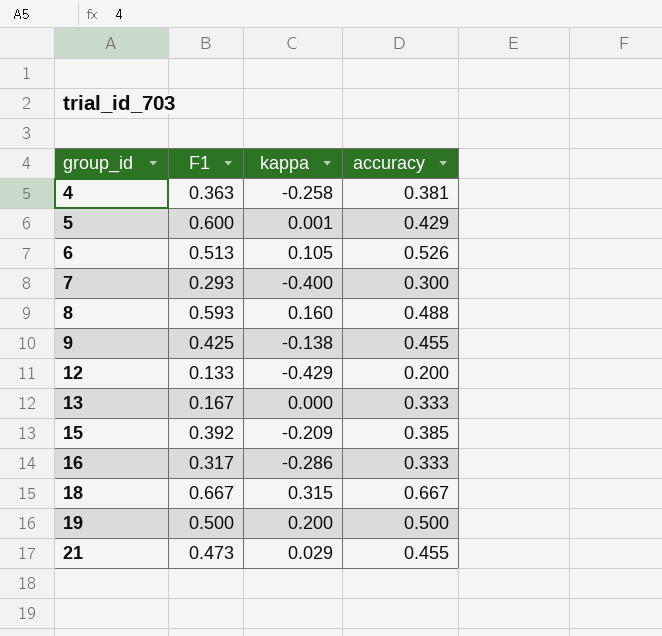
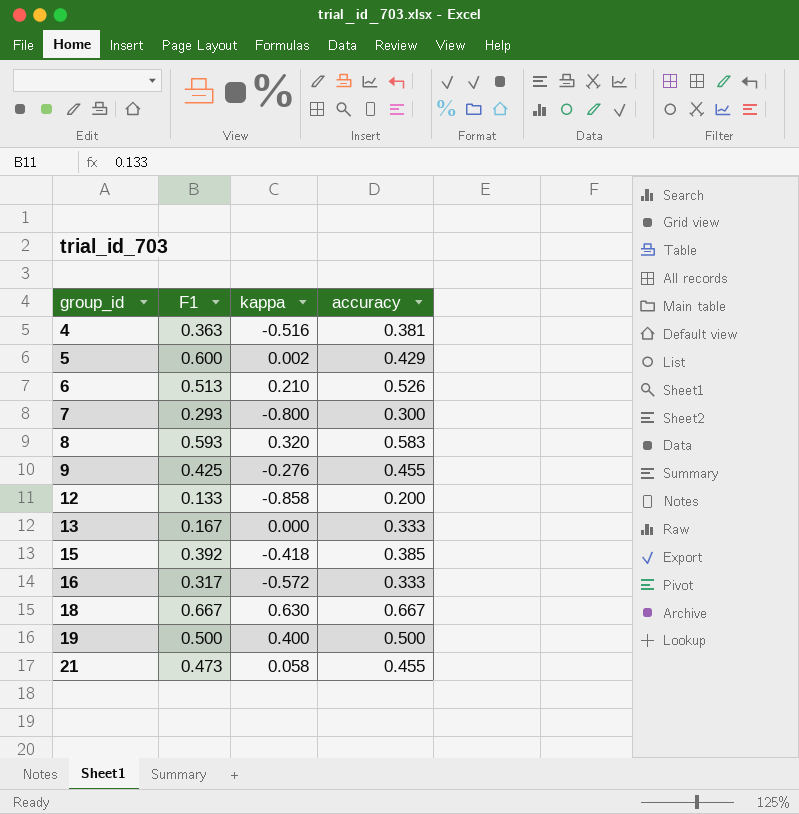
4 | kappa: -0.258 -> -0.516
5 | kappa: 0.001 -> 0.002
6 | kappa: 0.105 -> 0.210
7 | kappa: -0.400 -> -0.800
8 | kappa: 0.160 -> 0.320
8 | accuracy: 0.488 -> 0.583
9 | kappa: -0.138 -> -0.276
12 | kappa: -0.429 -> -0.858
15 | kappa: -0.209 -> -0.418
16 | kappa: -0.286 -> -0.572
18 | kappa: 0.315 -> 0.630
19 | kappa: 0.200 -> 0.400
21 | kappa: 0.029 -> 0.058

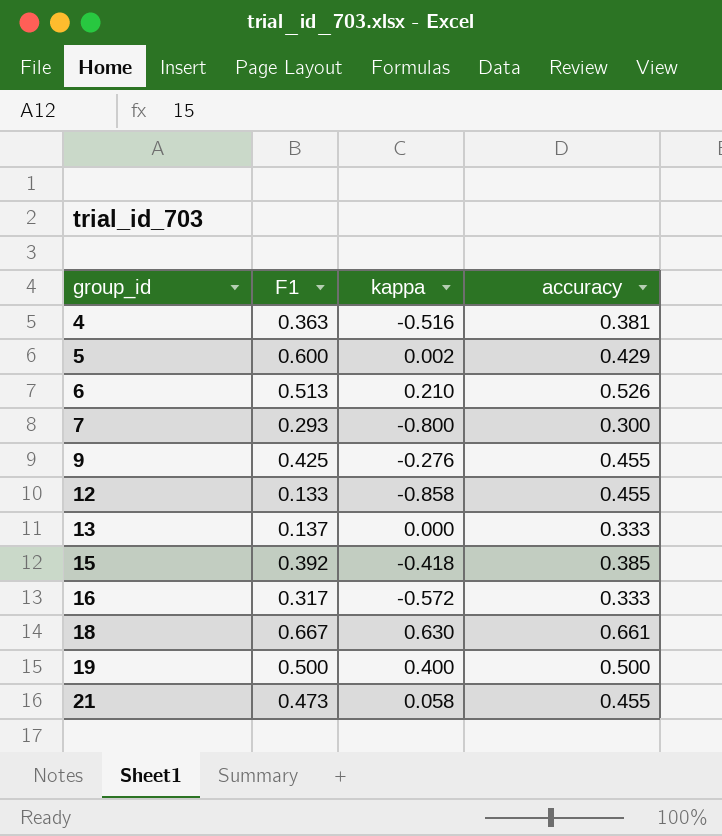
row 8: 0.593 | 0.320 | 0.583 -> none
12 | accuracy: 0.200 -> 0.455
13 | F1: 0.167 -> 0.137
18 | accuracy: 0.667 -> 0.661

